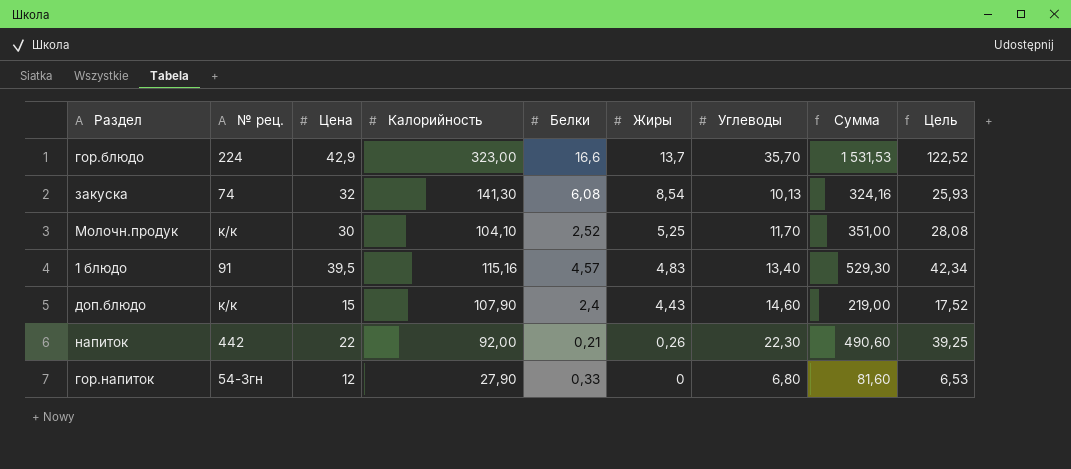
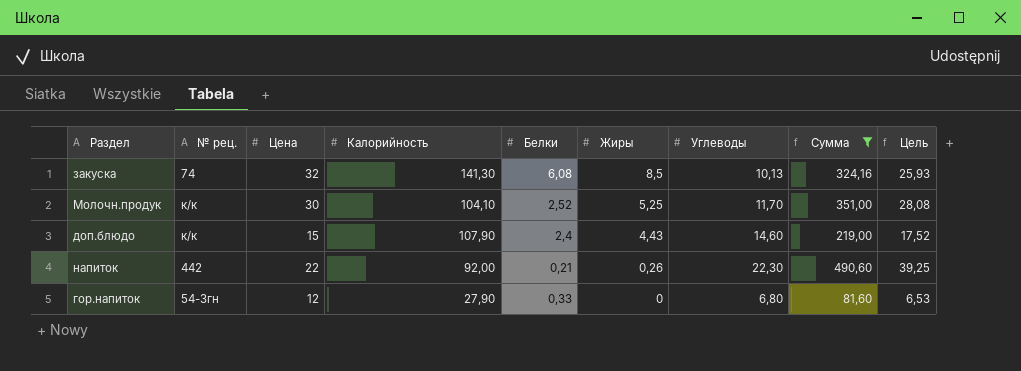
filter: none -> Сумма <= 490,60
закуска | Жиры: 8,54 -> 8,5

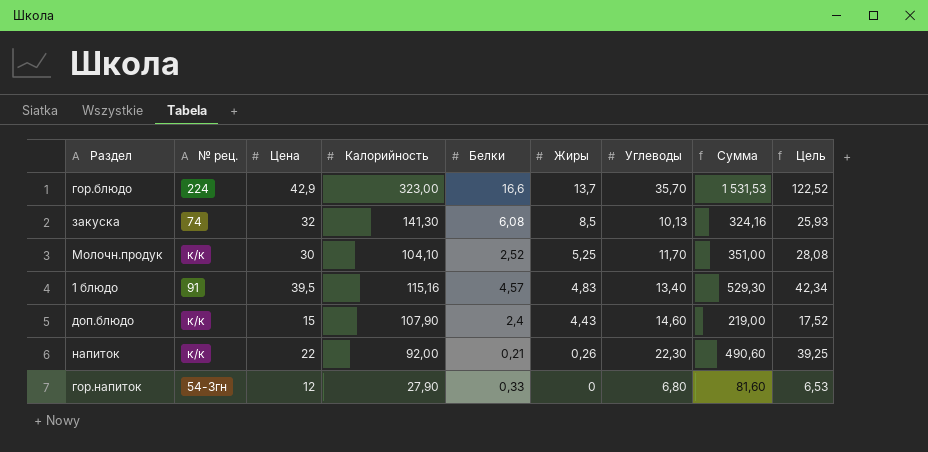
filter: Сумма <= 490,60 -> none
напиток | № рец.: 442 -> к/к

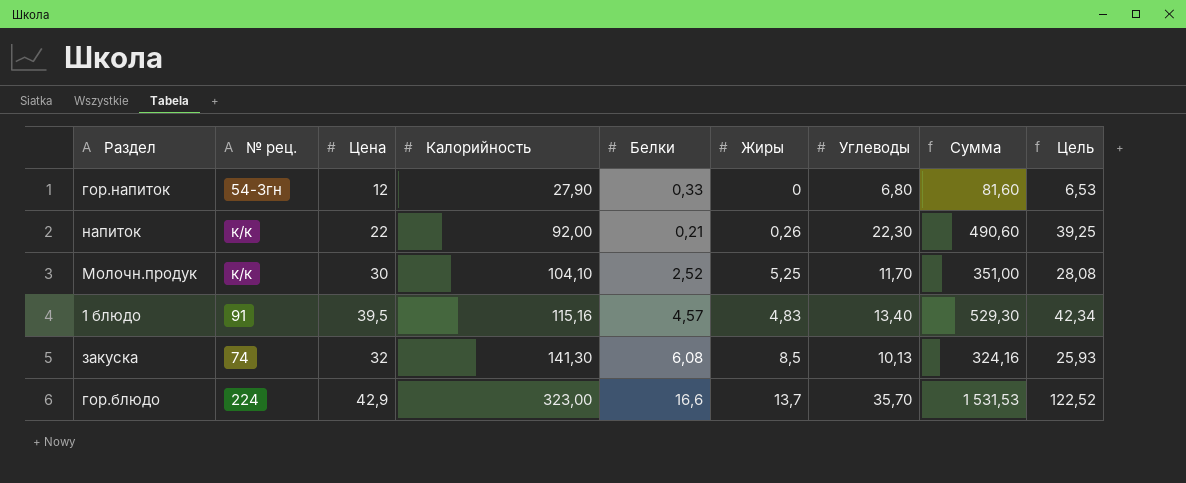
row order: Жиры descending -> Калорийность ascending
row доп.блюдо: к/к | 15 | 107,90 | 2,4 | 4,43 | 14,60 | 219,00 | 17,52 -> none

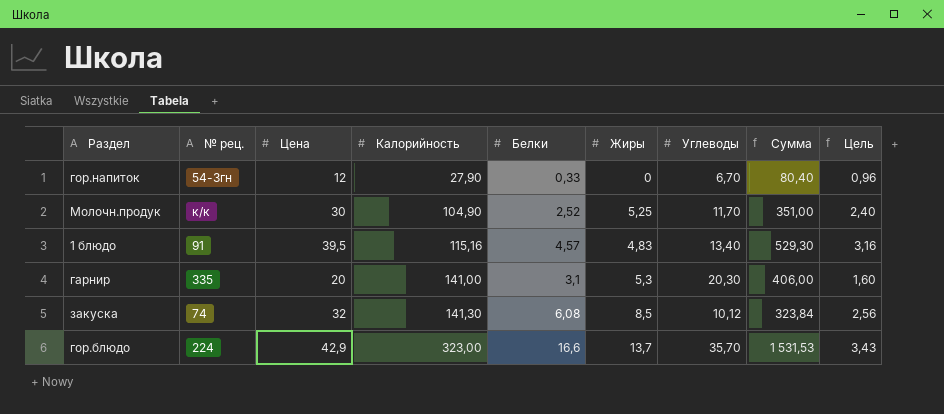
column Цель | formula: [Сумма] * 0,08 -> [Цена] * 0,08
row напиток: к/к | 22 | 92,00 | 0,21 | 0,26 | 22,30 | 490,60 | 39,25 -> none
гор.напиток | Углеводы: 6,80 -> 6,70
гор.напиток | Сумма: 81,60 -> 80,40
Молочн.продук | Калорийность: 104,10 -> 104,90
row гарнир: none -> 335 | 20 | 141,00 | 3,1 | 5,3 | 20,30 | 406,00 | 1,60
закуска | Углеводы: 10,13 -> 10,12
закуска | Сумма: 324,16 -> 323,84

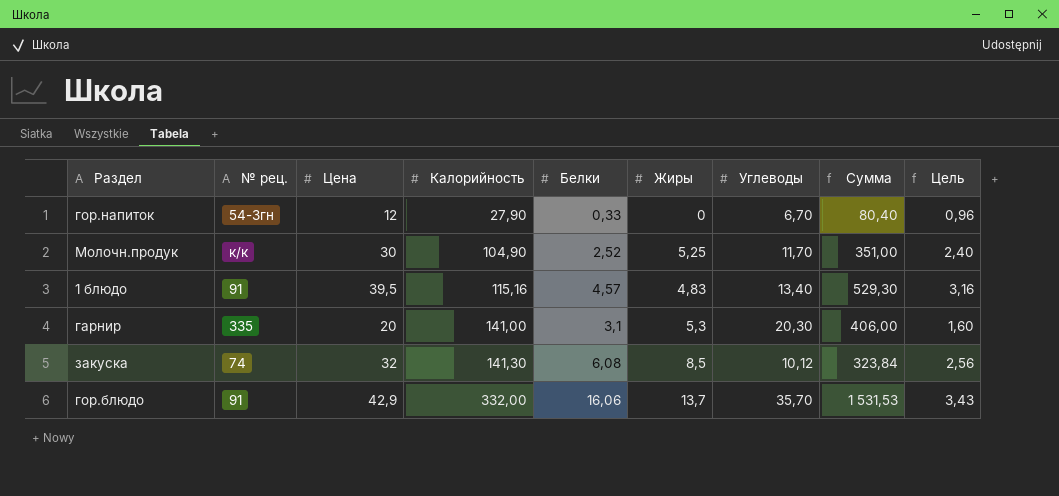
гор.блюдо | № рец.: 224 -> 91
гор.блюдо | Калорийность: 323,00 -> 332,00
гор.блюдо | Белки: 16,6 -> 16,06

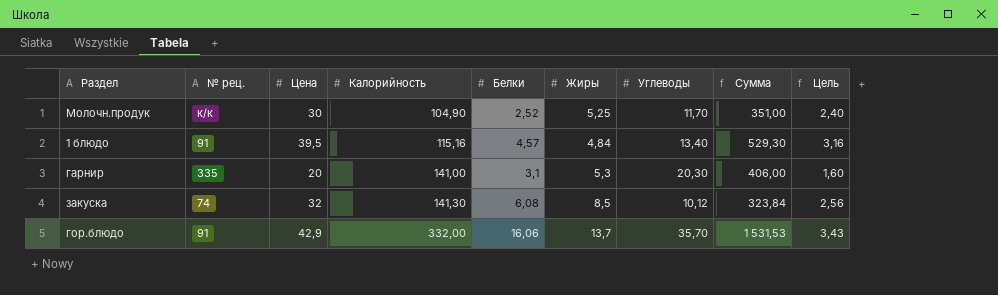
row гор.напиток: 54-3гн | 12 | 27,90 | 0,33 | 0 | 6,70 | 80,40 | 0,96 -> none
1 блюдо | Жиры: 4,83 -> 4,84

